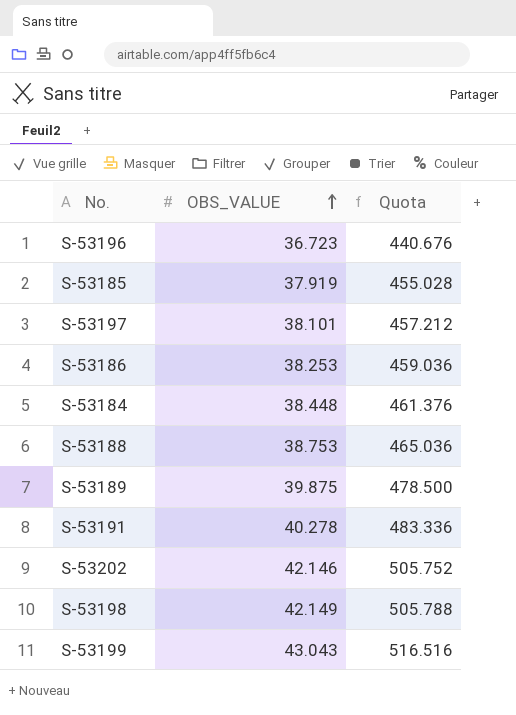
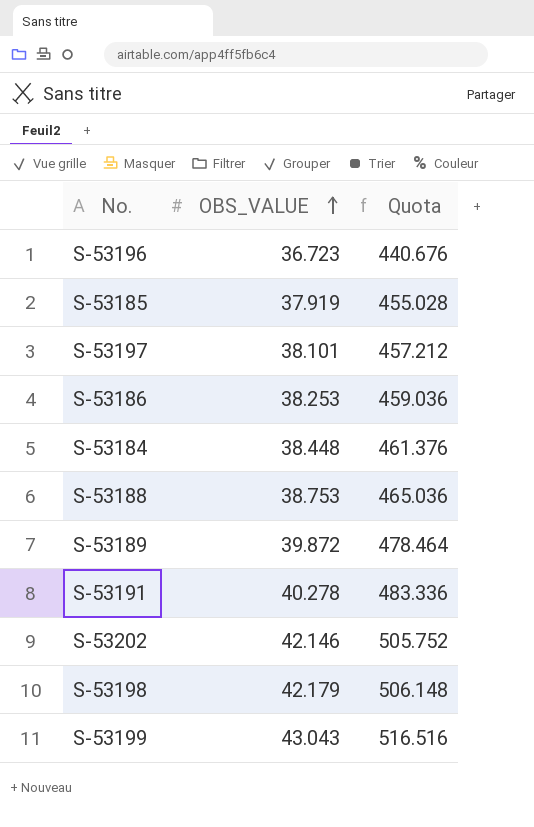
S-53189 | OBS_VALUE: 39.875 -> 39.872
S-53189 | Quota: 478.500 -> 478.464
S-53198 | OBS_VALUE: 42.149 -> 42.179
S-53198 | Quota: 505.788 -> 506.148

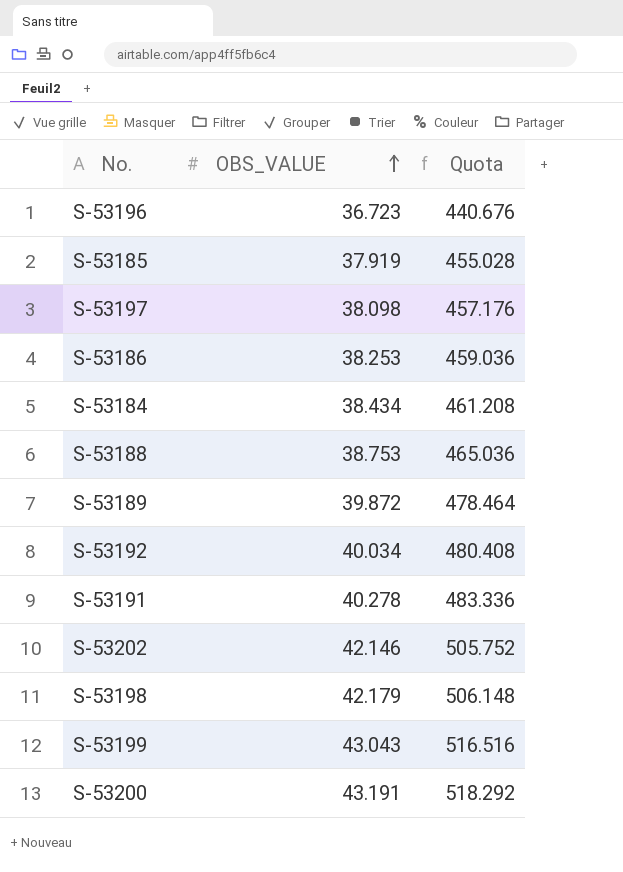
S-53197 | OBS_VALUE: 38.101 -> 38.098
S-53197 | Quota: 457.212 -> 457.176
S-53184 | OBS_VALUE: 38.448 -> 38.434
S-53184 | Quota: 461.376 -> 461.208
row S-53192: none -> 40.034 | 480.408
row S-53200: none -> 43.191 | 518.292

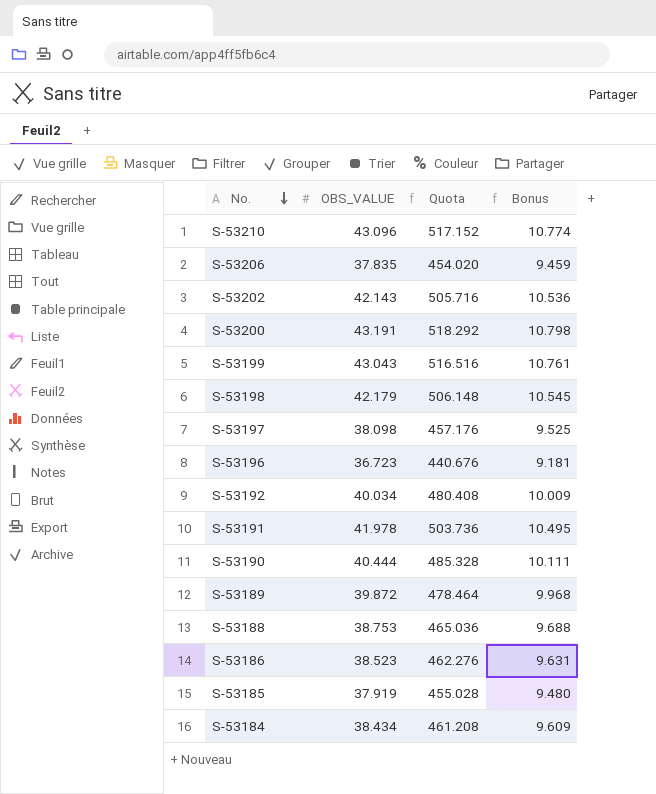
row order: OBS_VALUE ascending -> No. descending
column Bonus | formula: none -> [OBS_VALUE] * 0.25
row S-53210: none -> 43.096 | 517.152 | 10.774
row S-53206: none -> 37.835 | 454.020 | 9.459
S-53202 | OBS_VALUE: 42.146 -> 42.143
S-53202 | Quota: 505.752 -> 505.716
S-53191 | OBS_VALUE: 40.278 -> 41.978
S-53191 | Quota: 483.336 -> 503.736
row S-53190: none -> 40.444 | 485.328 | 10.111
S-53186 | OBS_VALUE: 38.253 -> 38.523
S-53186 | Quota: 459.036 -> 462.276

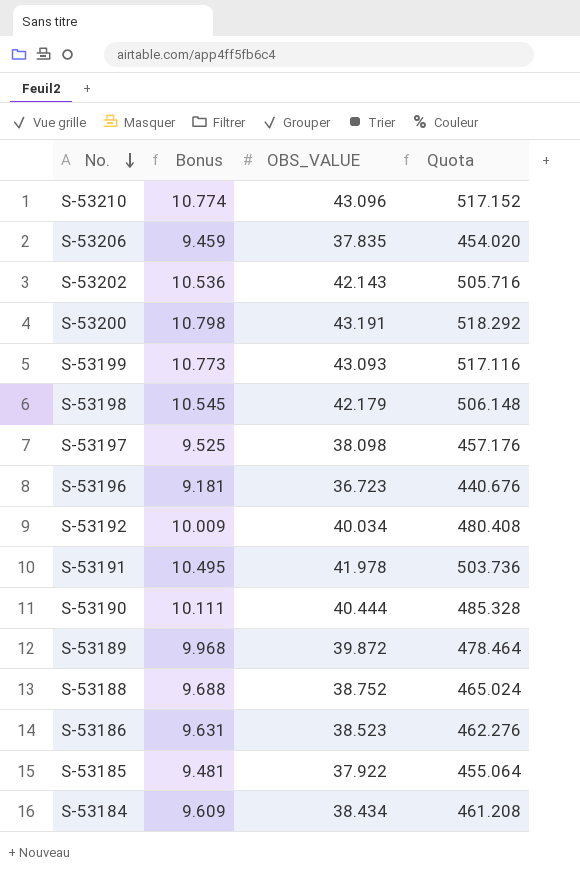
column Bonus | position: 4 -> 2
S-53199 | Bonus: 10.761 -> 10.773
S-53199 | OBS_VALUE: 43.043 -> 43.093
S-53199 | Quota: 516.516 -> 517.116
S-53188 | OBS_VALUE: 38.753 -> 38.752
S-53188 | Quota: 465.036 -> 465.024
S-53185 | Bonus: 9.480 -> 9.481
S-53185 | OBS_VALUE: 37.919 -> 37.922
S-53185 | Quota: 455.028 -> 455.064

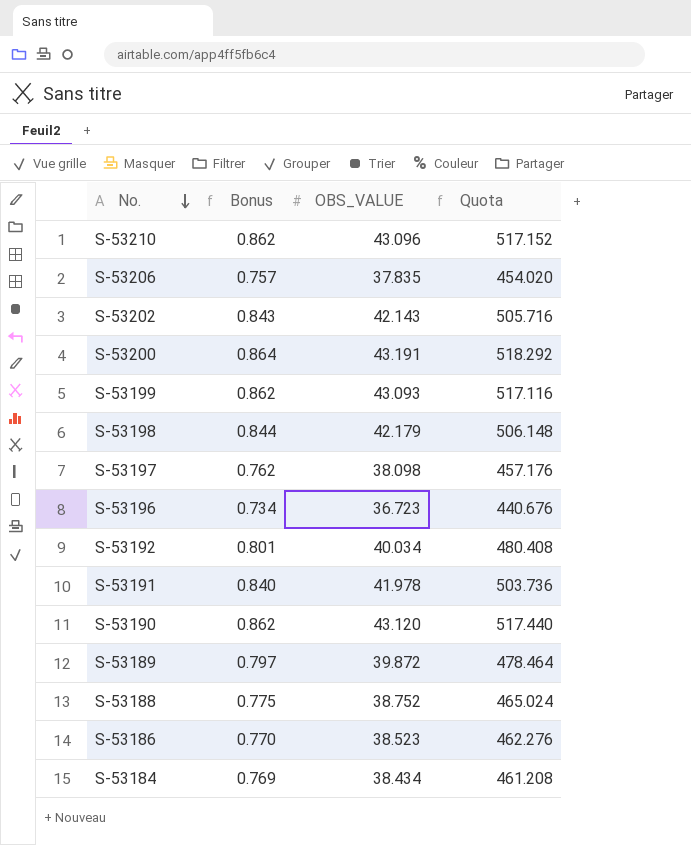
column Bonus | formula: [OBS_VALUE] * 0.25 -> [OBS_VALUE] * 0.02
row S-53185: 9.481 | 37.922 | 455.064 -> none
S-53190 | OBS_VALUE: 40.444 -> 43.120
S-53190 | Quota: 485.328 -> 517.440

